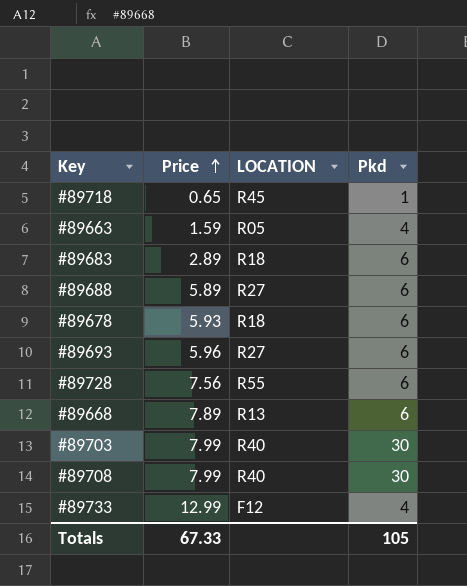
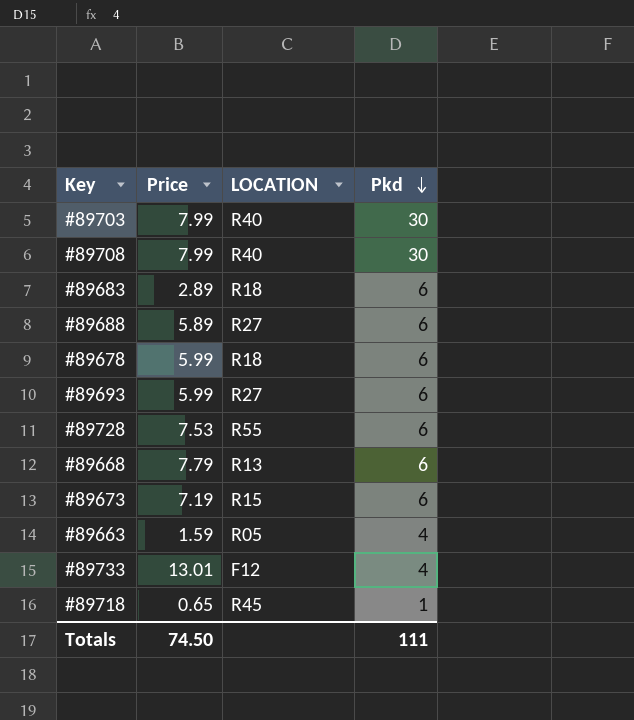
row order: Price ascending -> Pkd descending
#89678 | Price: 5.93 -> 5.99
#89693 | Price: 5.96 -> 5.99
#89728 | Price: 7.56 -> 7.53
#89668 | Price: 7.89 -> 7.79
row #89673: none -> 7.19 | R15 | 6
#89733 | Price: 12.99 -> 13.01
Totals | Price: 67.33 -> 74.50
Totals | Pkd: 105 -> 111

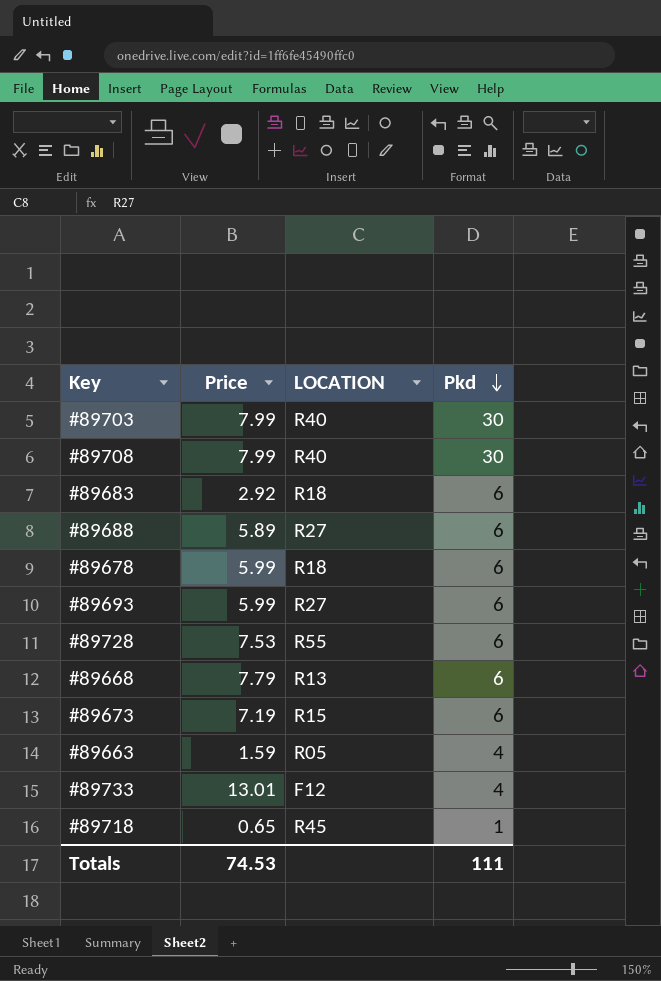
#89683 | Price: 2.89 -> 2.92
Totals | Price: 74.50 -> 74.53

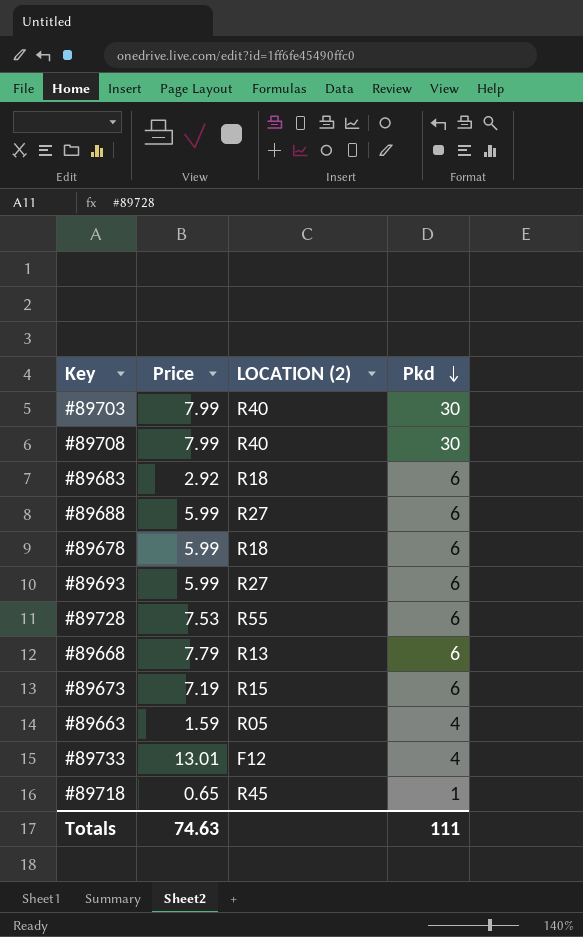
column name: LOCATION -> LOCATION (2)
#89688 | Price: 5.89 -> 5.99
Totals | Price: 74.53 -> 74.63

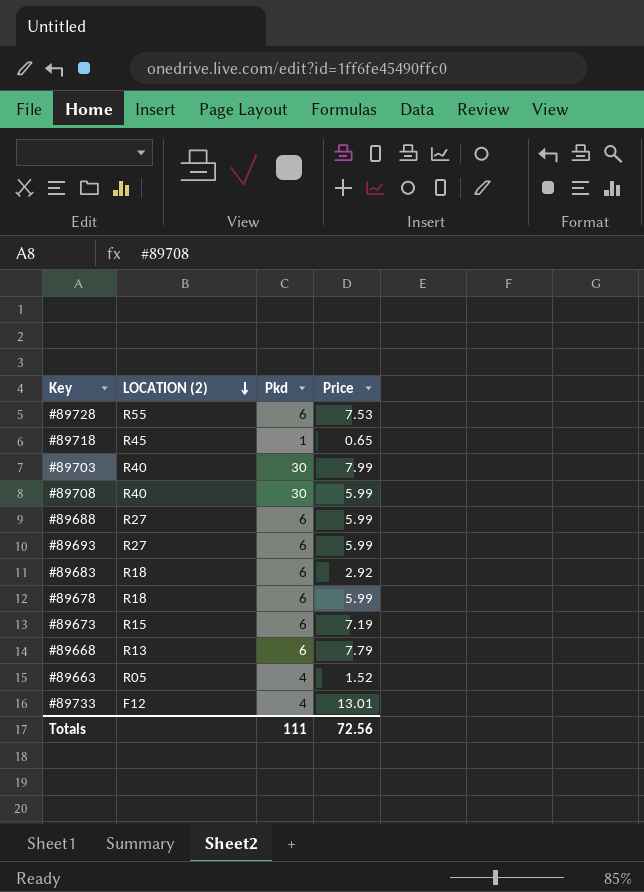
row order: Pkd descending -> LOCATION (2) descending
column Price | position: 2 -> 4
#89708 | Price: 7.99 -> 5.99
#89663 | Price: 1.59 -> 1.52
Totals | Price: 74.63 -> 72.56

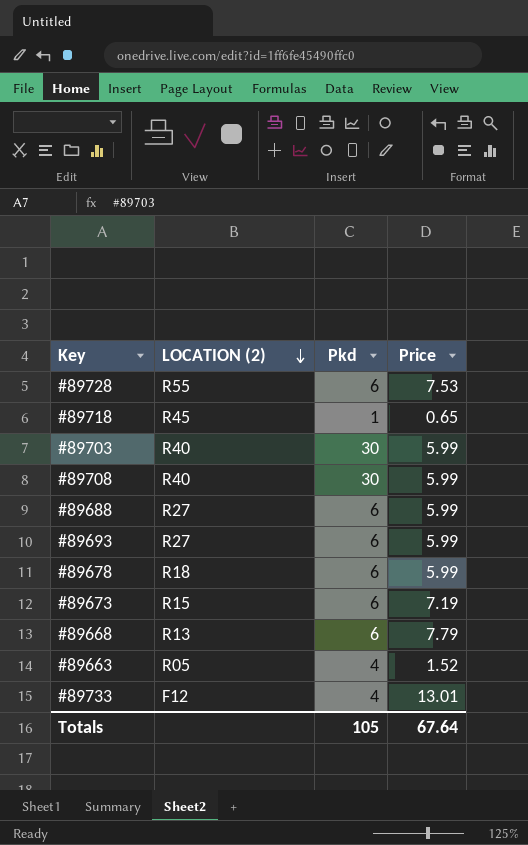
row #89683: R18 | 6 | 2.92 -> none
#89703 | Price: 7.99 -> 5.99
Totals | Pkd: 111 -> 105
Totals | Price: 72.56 -> 67.64

